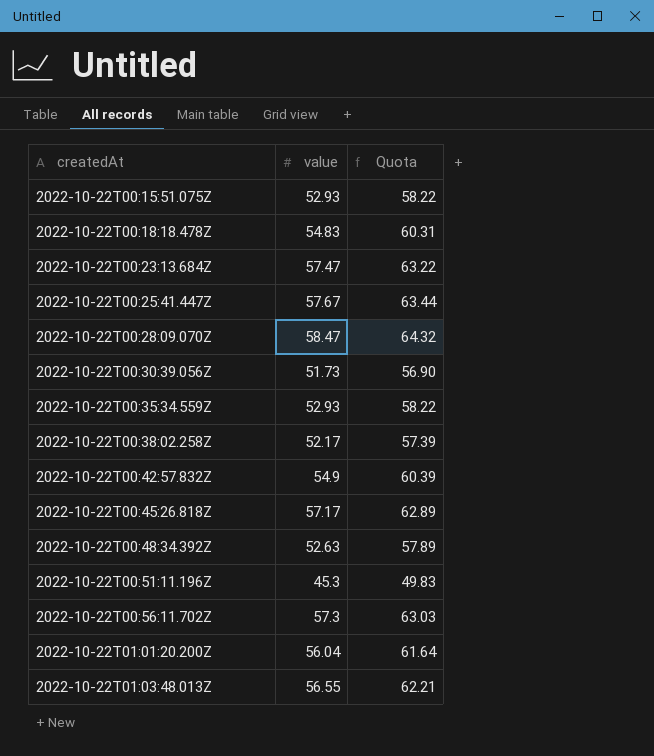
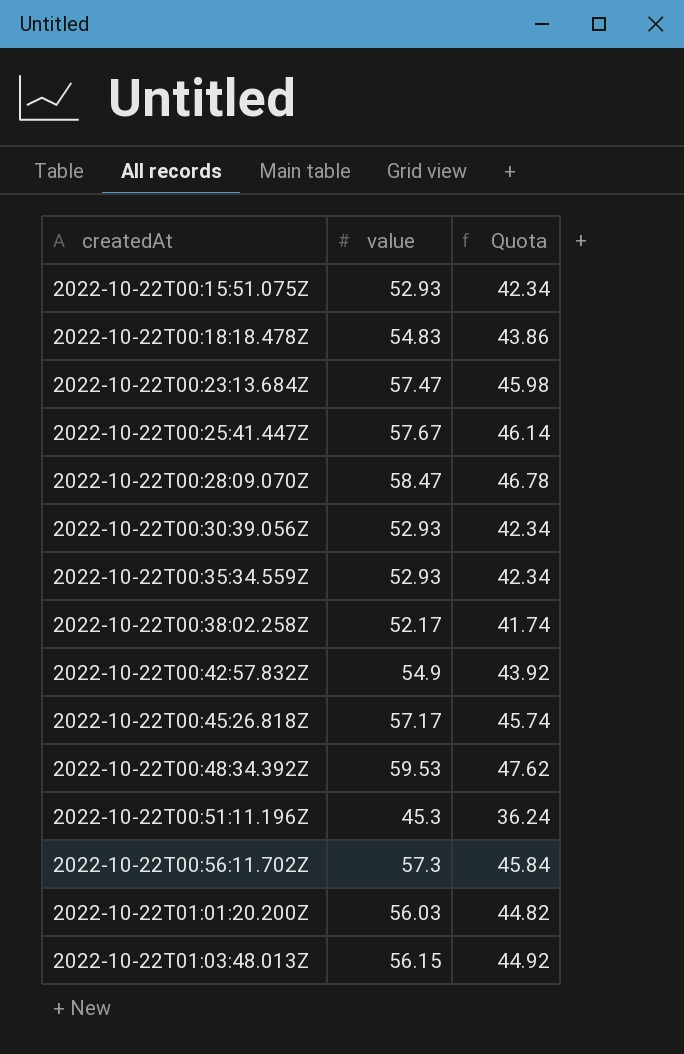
column Quota | formula: [value] * 1.1 -> [value] * 0.8
2022-10-22T00:30:39.056Z | value: 51.73 -> 52.93
2022-10-22T00:48:34.392Z | value: 52.63 -> 59.53
2022-10-22T01:01:20.200Z | value: 56.04 -> 56.03
2022-10-22T01:03:48.013Z | value: 56.55 -> 56.15

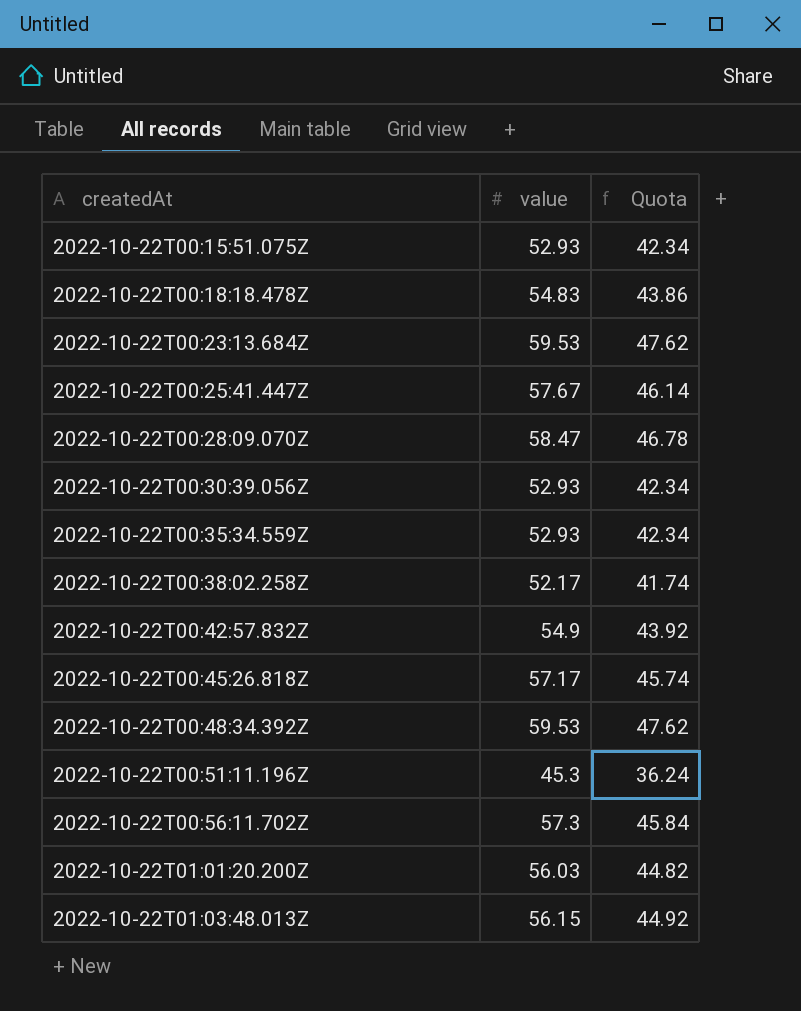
2022-10-22T00:23:13.684Z | value: 57.47 -> 59.53
2022-10-22T00:23:13.684Z | Quota: 45.98 -> 47.62

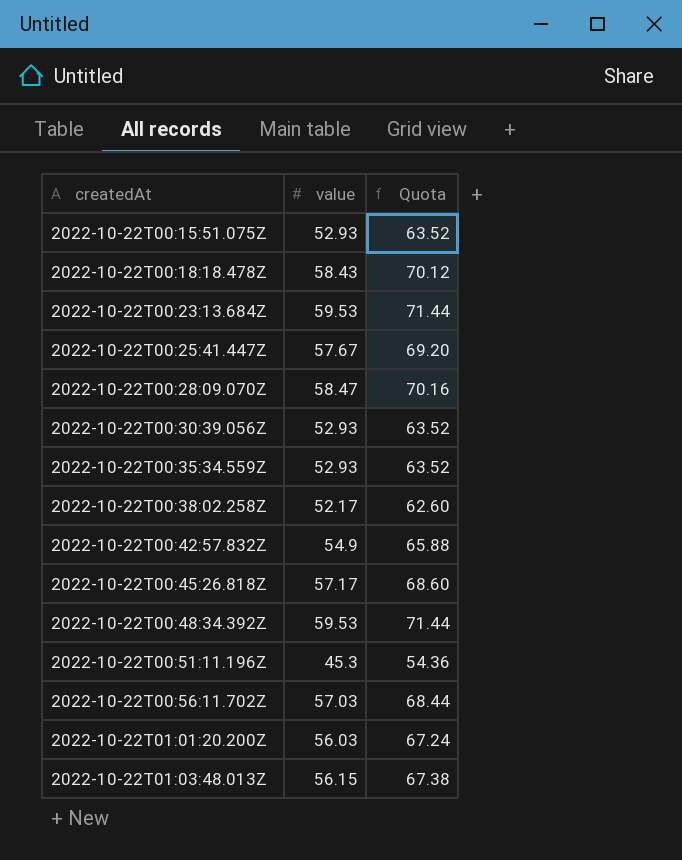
column Quota | formula: [value] * 0.8 -> [value] * 1.2
2022-10-22T00:18:18.478Z | value: 54.83 -> 58.43
2022-10-22T00:56:11.702Z | value: 57.3 -> 57.03

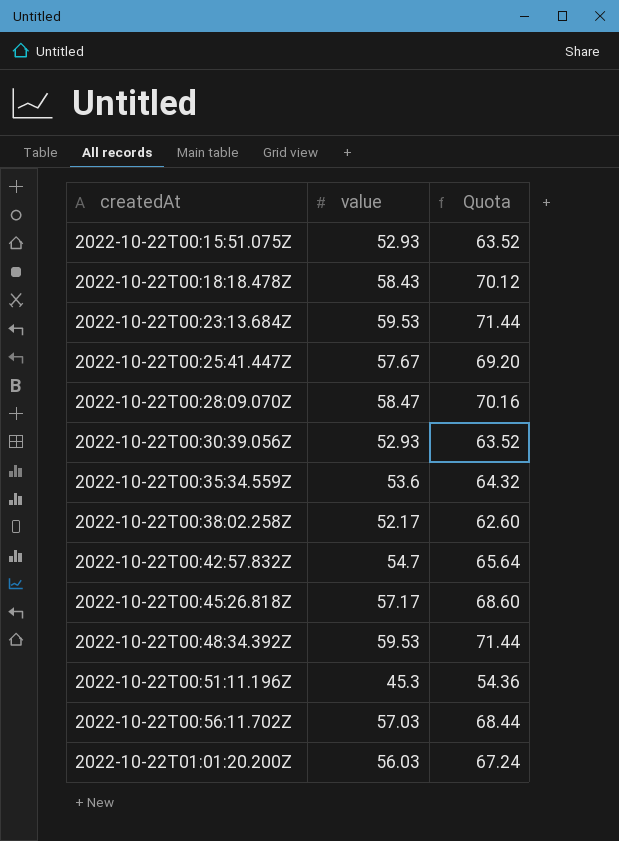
row 2022-10-22T01:03:48.013Z: 56.15 | 67.38 -> none
2022-10-22T00:35:34.559Z | value: 52.93 -> 53.6
2022-10-22T00:35:34.559Z | Quota: 63.52 -> 64.32
2022-10-22T00:42:57.832Z | value: 54.9 -> 54.7
2022-10-22T00:42:57.832Z | Quota: 65.88 -> 65.64

